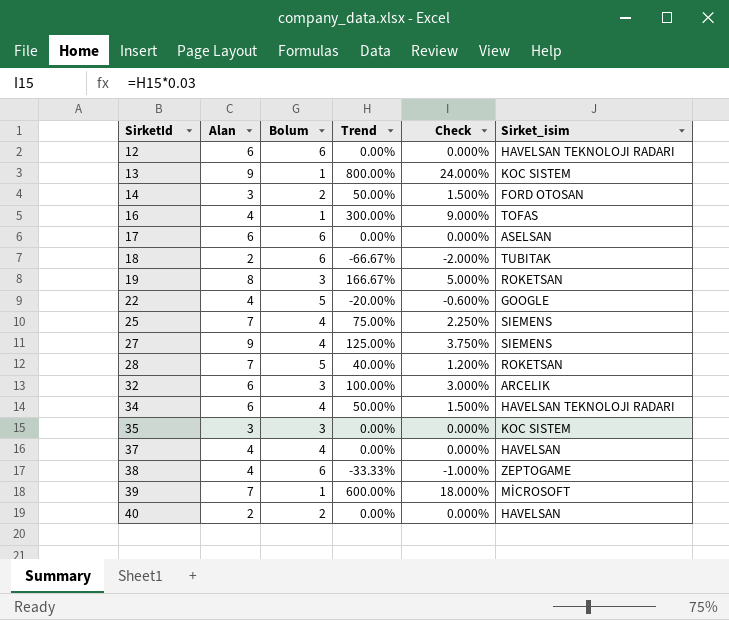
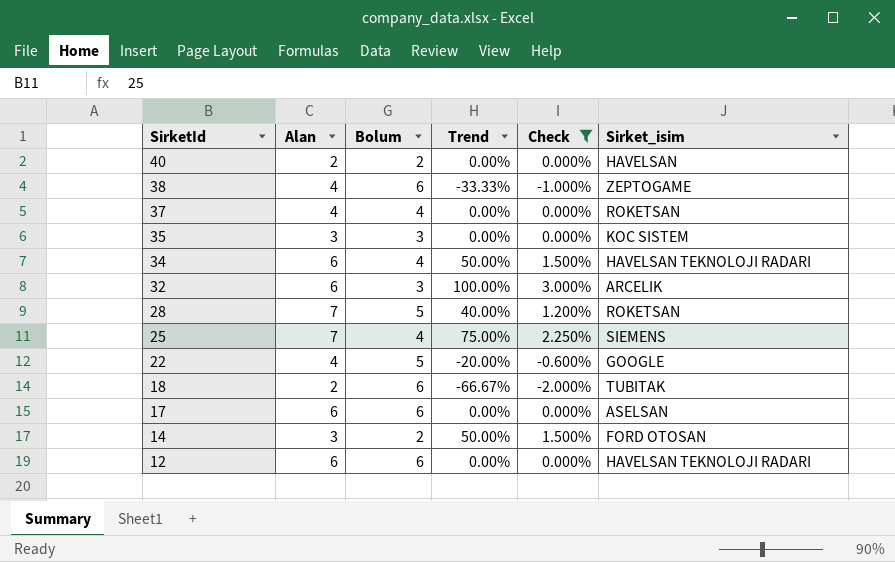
filter: none -> Check <= 3.000%
row order: SirketId ascending -> SirketId descending
37 | Sirket_isim: HAVELSAN -> ROKETSAN

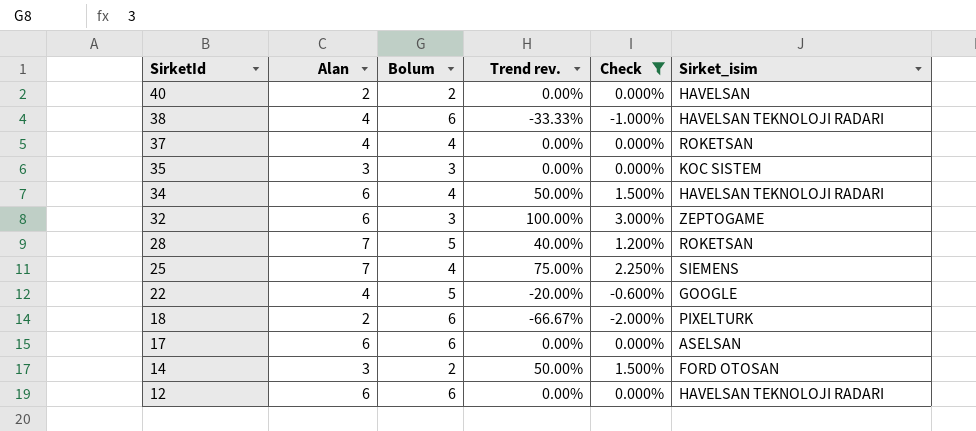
column name: Trend -> Trend rev.
38 | Sirket_isim: ZEPTOGAME -> HAVELSAN TEKNOLOJI RADARI
32 | Sirket_isim: ARCELIK -> ZEPTOGAME
18 | Sirket_isim: TUBITAK -> PIXELTURK

